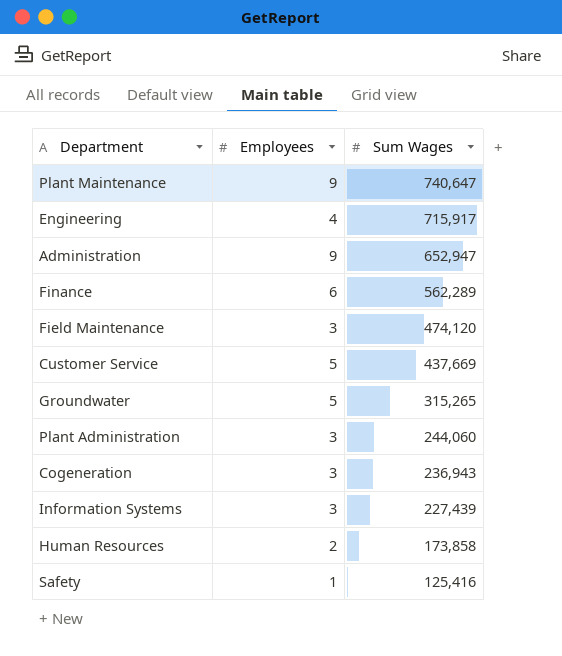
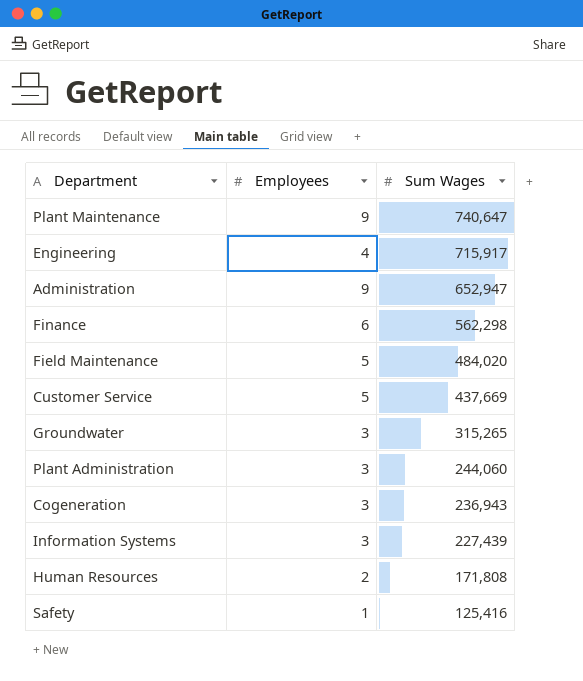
Finance | Sum Wages: 562,289 -> 562,298
Field Maintenance | Employees: 3 -> 5
Field Maintenance | Sum Wages: 474,120 -> 484,020
Groundwater | Employees: 5 -> 3
Human Resources | Sum Wages: 173,858 -> 171,808

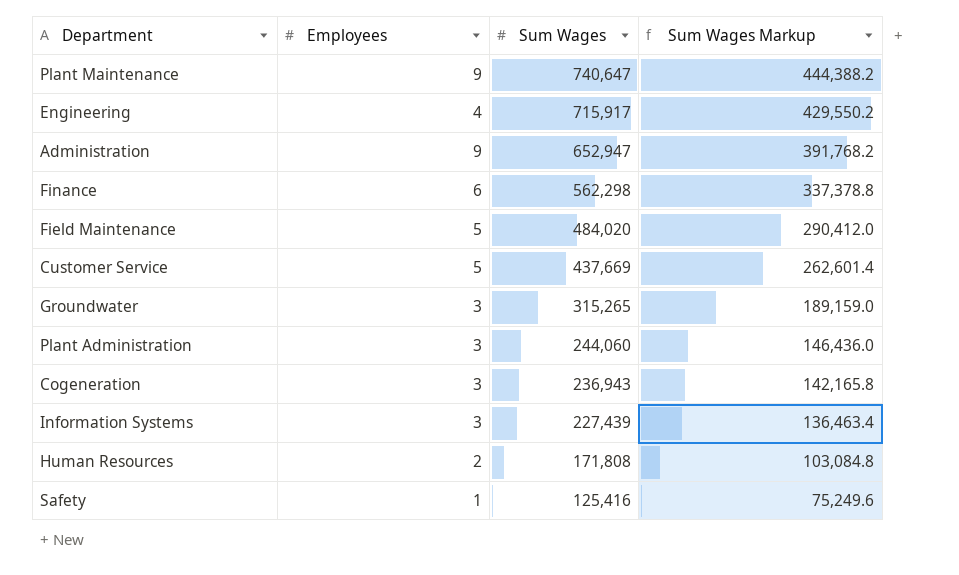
column Sum Wages Markup | formula: none -> [Sum Wages] * 0.6

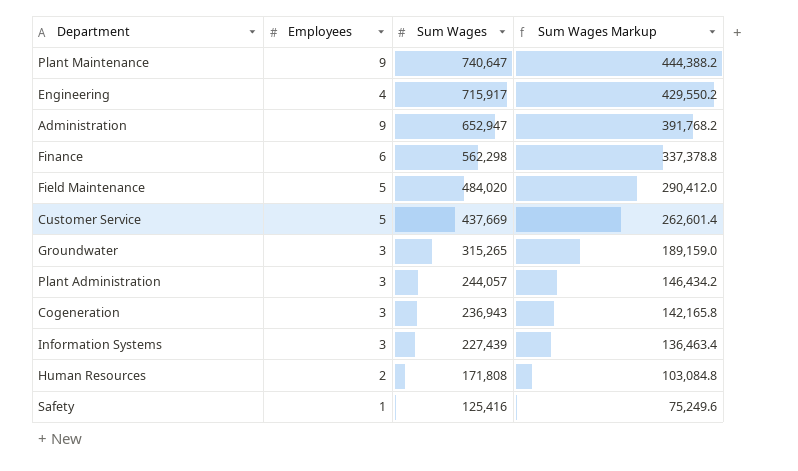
Plant Administration | Sum Wages: 244,060 -> 244,057
Plant Administration | Sum Wages Markup: 146,436.0 -> 146,434.2

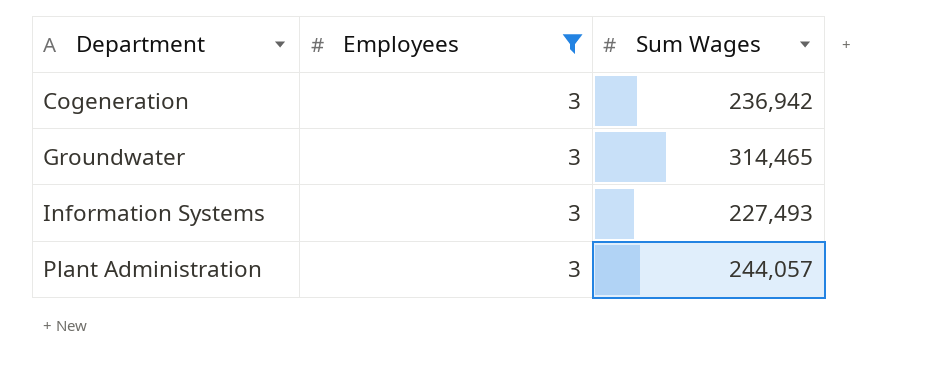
filter: none -> Employees = 3
row order: Sum Wages descending -> Department ascending
column Sum Wages Markup | formula: [Sum Wages] * 0.6 -> none
Cogeneration | Sum Wages: 236,943 -> 236,942
Groundwater | Sum Wages: 315,265 -> 314,465
Information Systems | Sum Wages: 227,439 -> 227,493

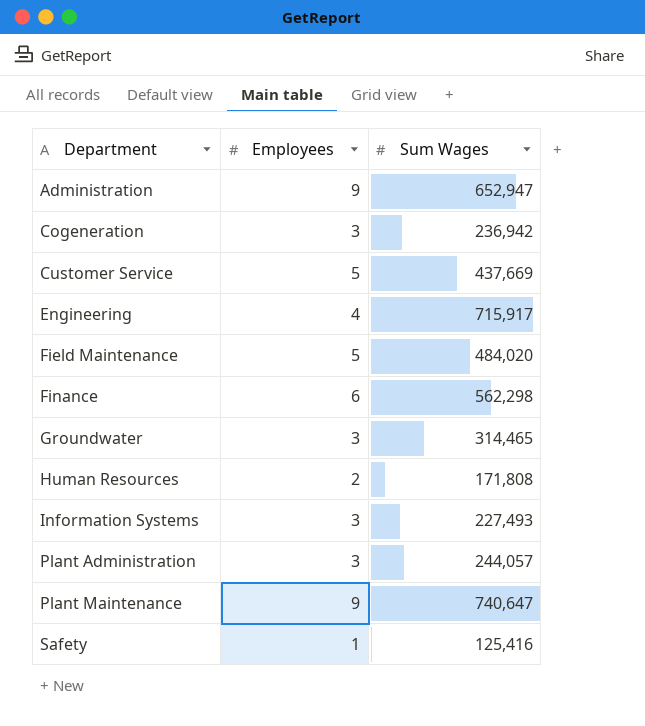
filter: Employees = 3 -> none

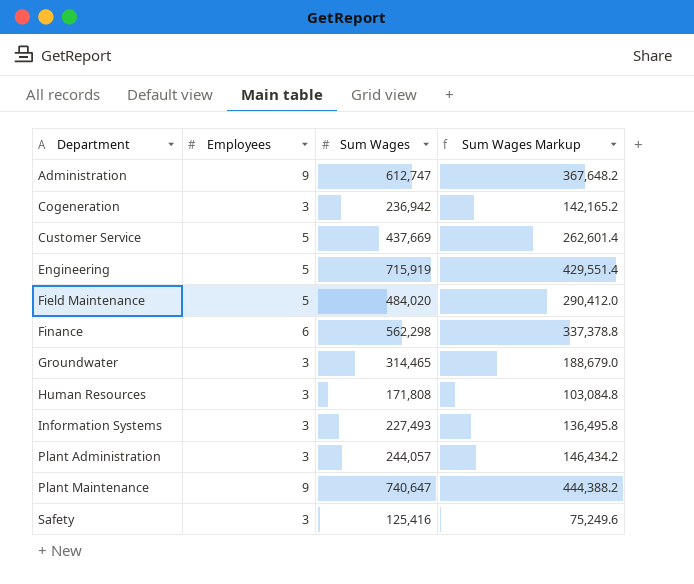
column Sum Wages Markup | formula: none -> [Sum Wages] * 0.6
Administration | Sum Wages: 652,947 -> 612,747
Engineering | Employees: 4 -> 5
Engineering | Sum Wages: 715,917 -> 715,919
Human Resources | Employees: 2 -> 3
Safety | Employees: 1 -> 3

